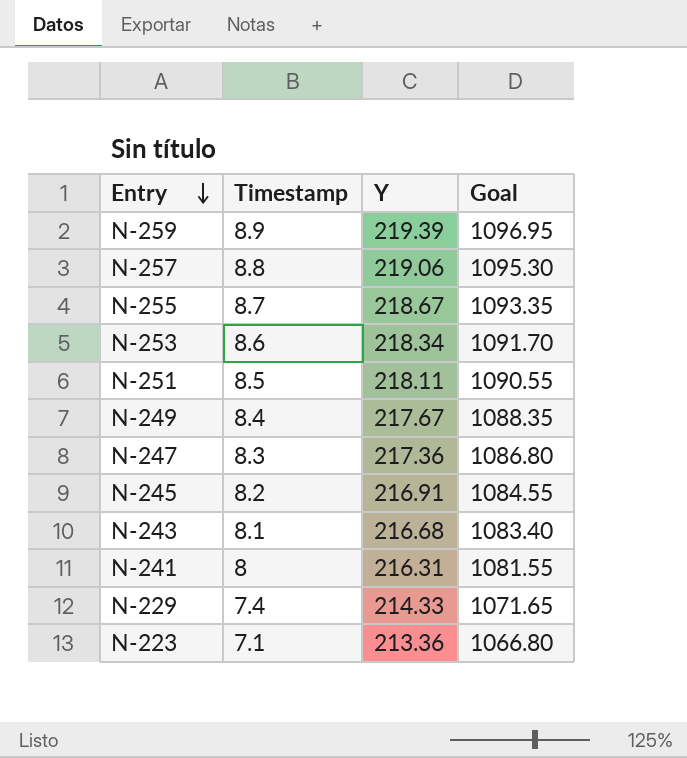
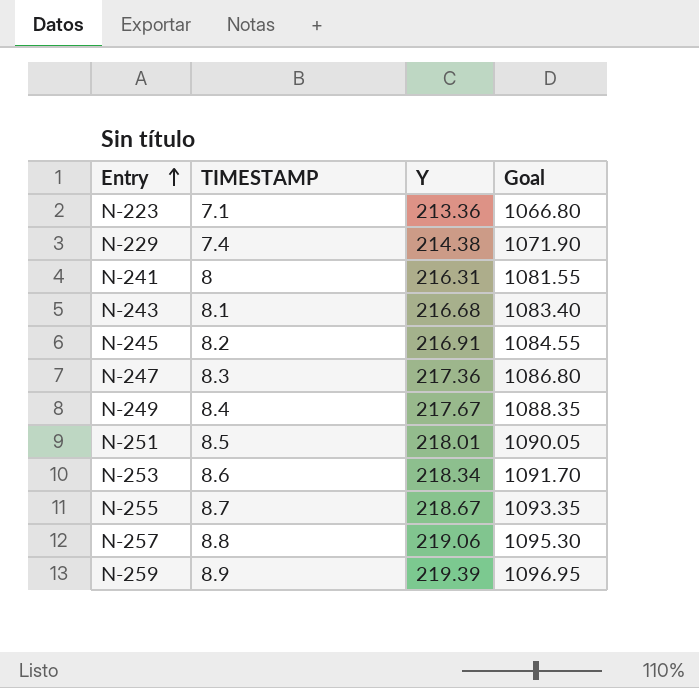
row order: Entry descending -> Entry ascending
column name: Timestamp -> TIMESTAMP
N-229 | Y: 214.33 -> 214.38
N-229 | Goal: 1071.65 -> 1071.90
N-251 | Y: 218.11 -> 218.01
N-251 | Goal: 1090.55 -> 1090.05

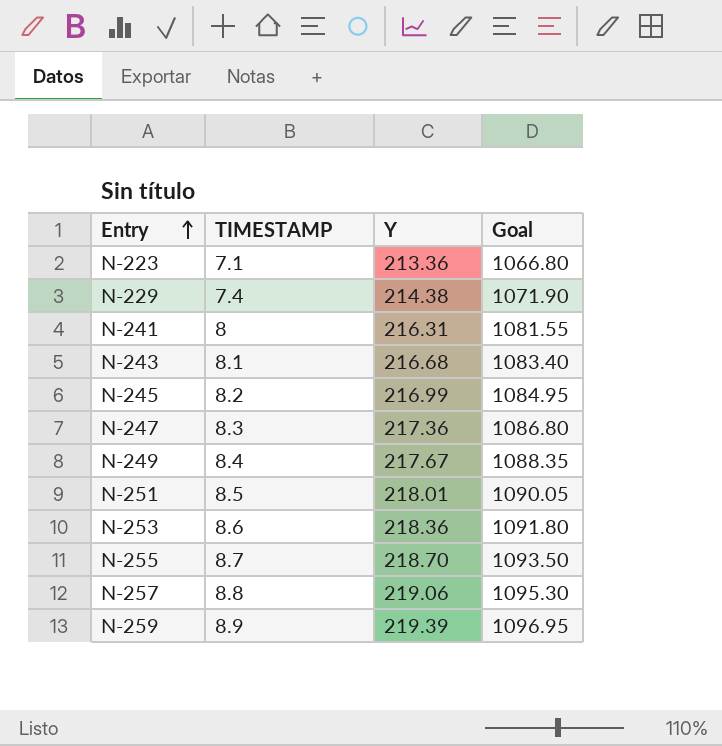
N-245 | Y: 216.91 -> 216.99
N-245 | Goal: 1084.55 -> 1084.95
N-253 | Y: 218.34 -> 218.36
N-253 | Goal: 1091.70 -> 1091.80
N-255 | Y: 218.67 -> 218.70
N-255 | Goal: 1093.35 -> 1093.50

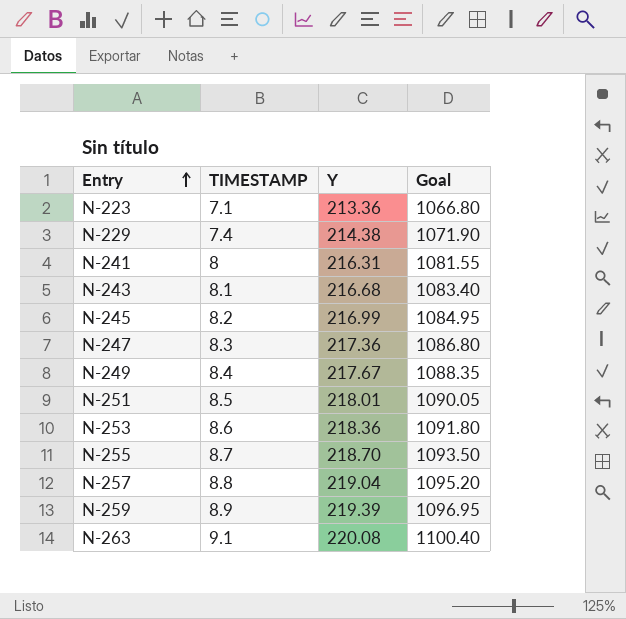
N-257 | Y: 219.06 -> 219.04
N-257 | Goal: 1095.30 -> 1095.20
row N-263: none -> 9.1 | 220.08 | 1100.40

